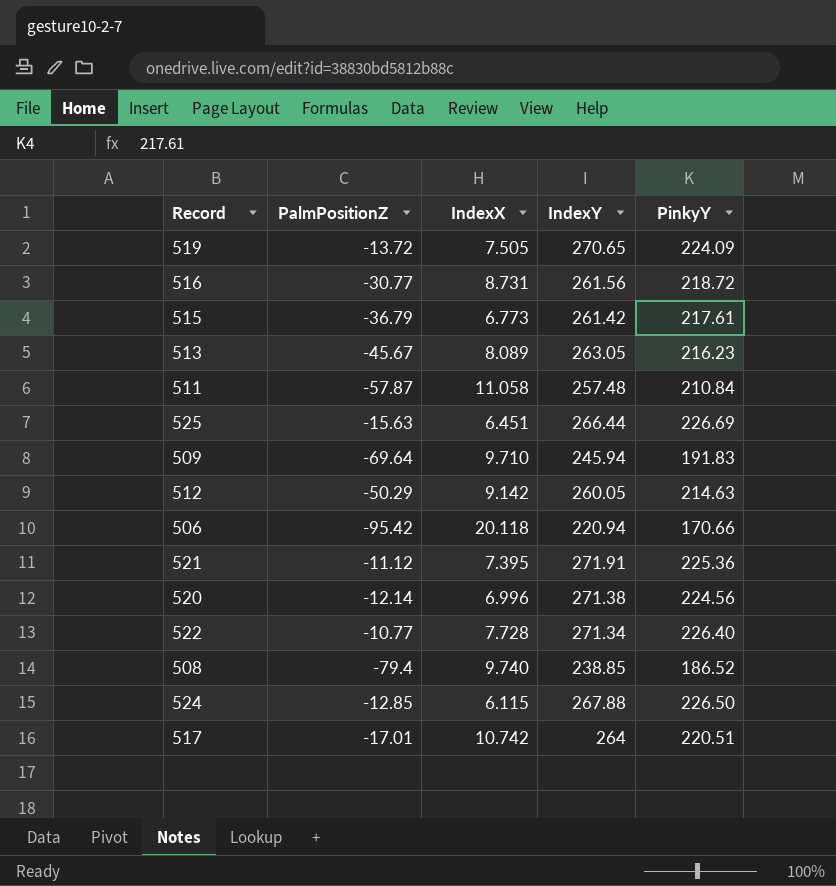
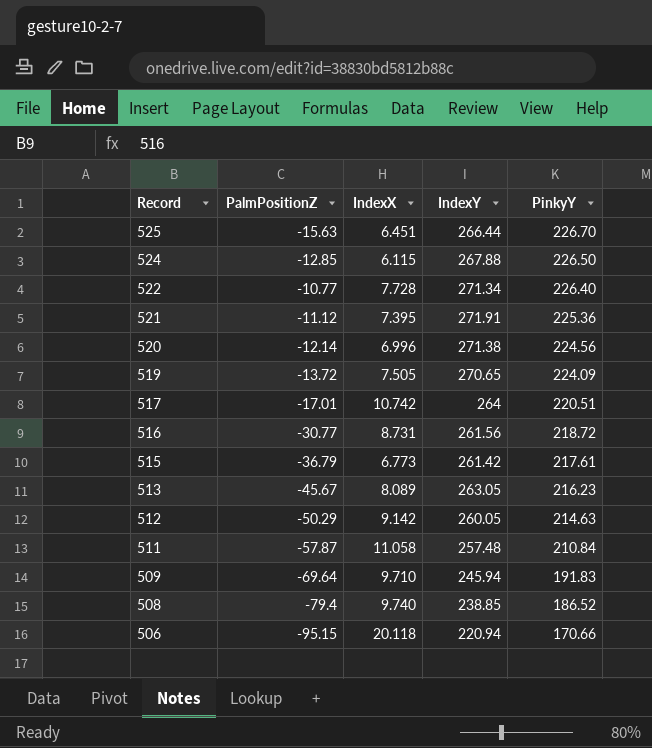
row order: none -> Record descending
525 | PinkyY: 226.69 -> 226.70
506 | PalmPositionZ: -95.42 -> -95.15

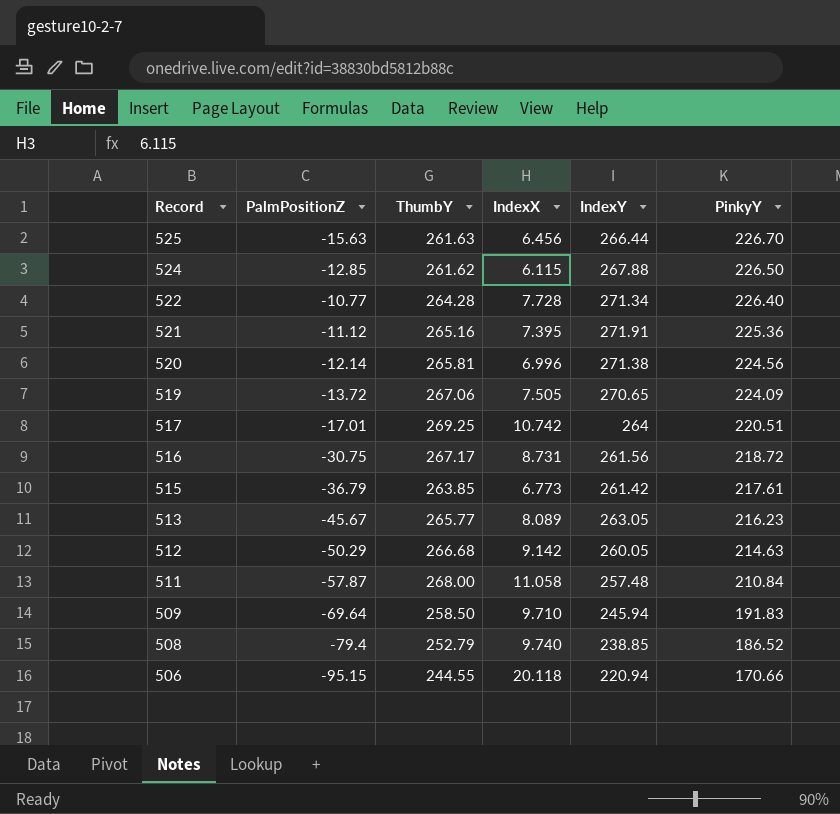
column ThumbY | position: none -> 3
525 | IndexX: 6.451 -> 6.456
516 | PalmPositionZ: -30.77 -> -30.75

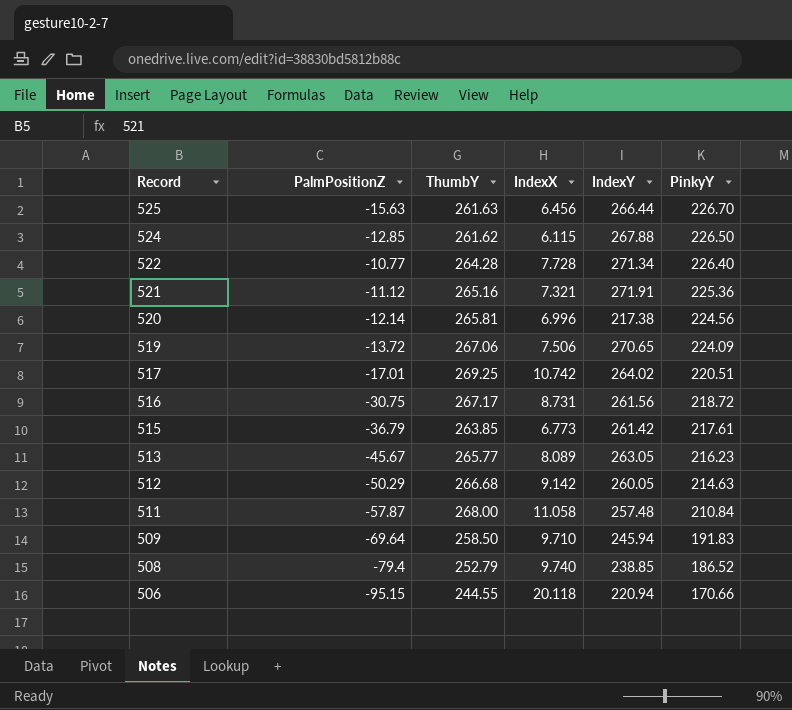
521 | IndexX: 7.395 -> 7.321
520 | IndexY: 271.38 -> 217.38
519 | IndexX: 7.505 -> 7.506
517 | IndexY: 264 -> 264.02

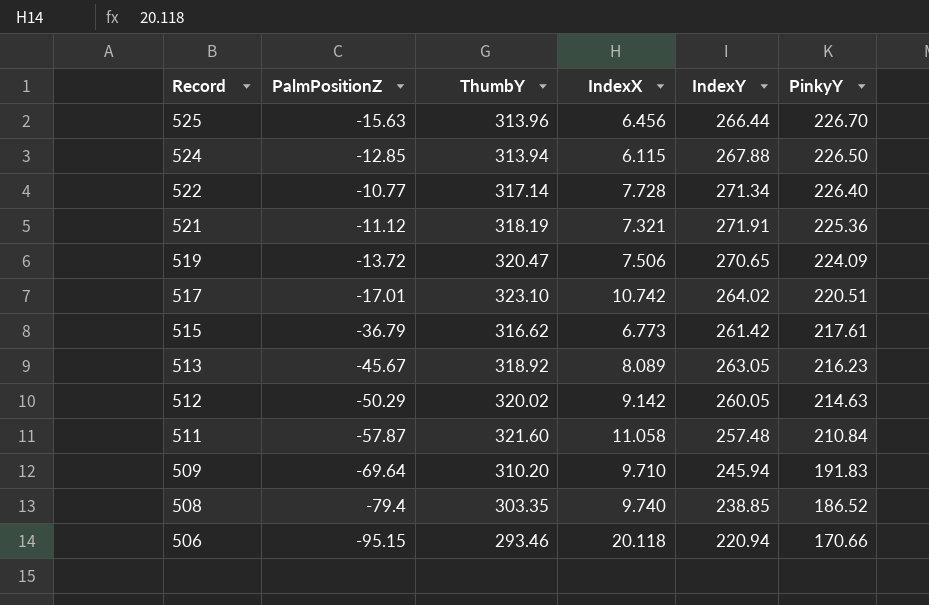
row 520: -12.14 | 265.81 | 6.996 | 217.38 | 224.56 -> none
row 516: -30.75 | 267.17 | 8.731 | 261.56 | 218.72 -> none
525 | ThumbY: 261.63 -> 313.96
524 | ThumbY: 261.62 -> 313.94
522 | ThumbY: 264.28 -> 317.14
521 | ThumbY: 265.16 -> 318.19
519 | ThumbY: 267.06 -> 320.47
517 | ThumbY: 269.25 -> 323.10
515 | ThumbY: 263.85 -> 316.62
513 | ThumbY: 265.77 -> 318.92
512 | ThumbY: 266.68 -> 320.02
511 | ThumbY: 268.00 -> 321.60
509 | ThumbY: 258.50 -> 310.20
508 | ThumbY: 252.79 -> 303.35
506 | ThumbY: 244.55 -> 293.46

